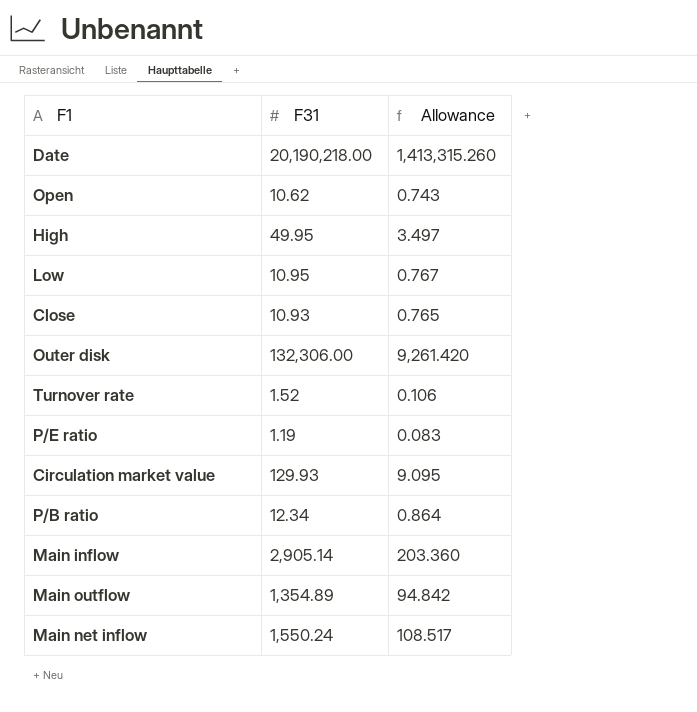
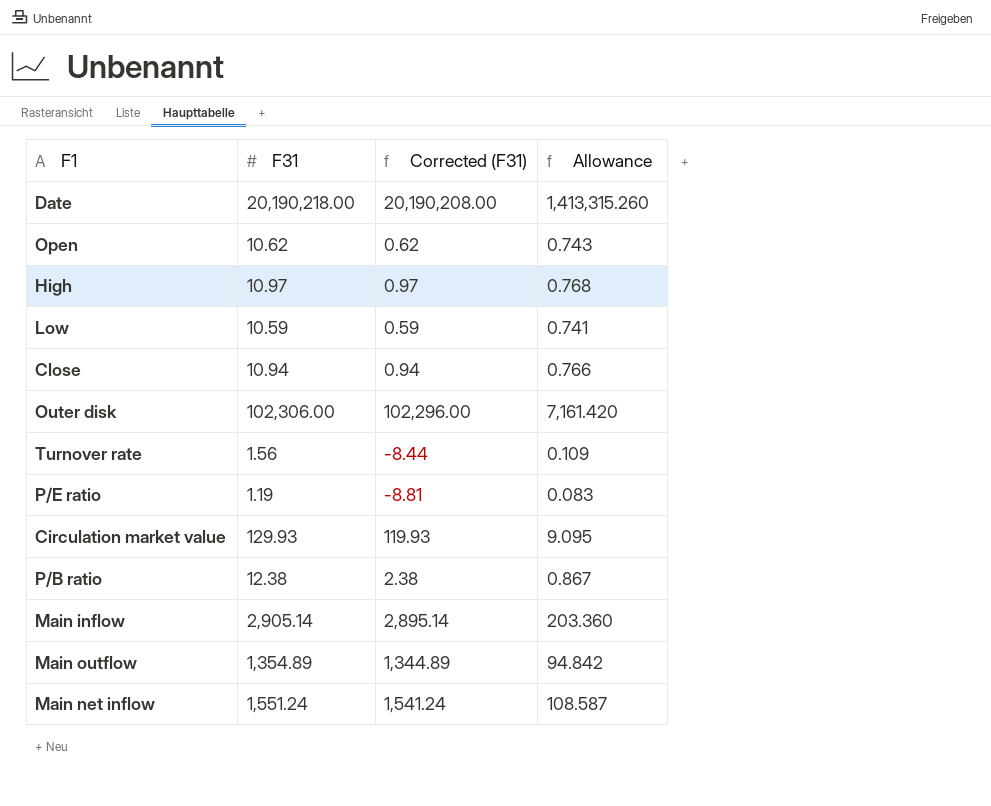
column Corrected (F31) | formula: none -> [F31] - 10
High | F31: 49.95 -> 10.97
High | Allowance: 3.497 -> 0.768
Low | F31: 10.95 -> 10.59
Low | Allowance: 0.767 -> 0.741
Close | F31: 10.93 -> 10.94
Close | Allowance: 0.765 -> 0.766
Outer disk | F31: 132,306.00 -> 102,306.00
Outer disk | Allowance: 9,261.420 -> 7,161.420
Turnover rate | F31: 1.52 -> 1.56
Turnover rate | Allowance: 0.106 -> 0.109
P/B ratio | F31: 12.34 -> 12.38
P/B ratio | Allowance: 0.864 -> 0.867
Main net inflow | F31: 1,550.24 -> 1,551.24
Main net inflow | Allowance: 108.517 -> 108.587

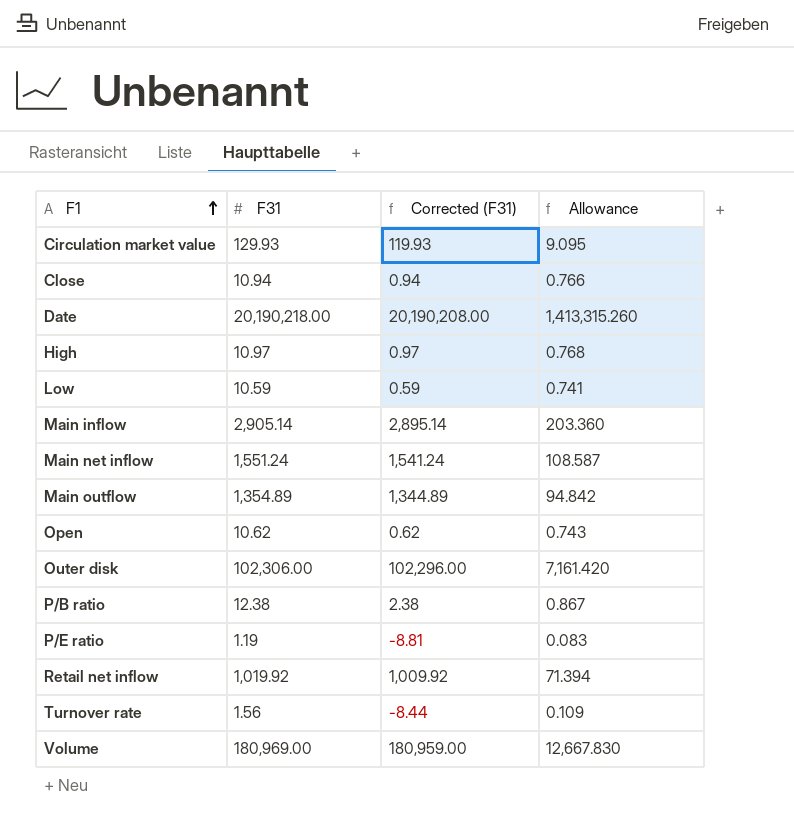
row order: none -> F1 ascending
row Retail net inflow: none -> 1,019.92 | 1,009.92 | 71.394
row Volume: none -> 180,969.00 | 180,959.00 | 12,667.830

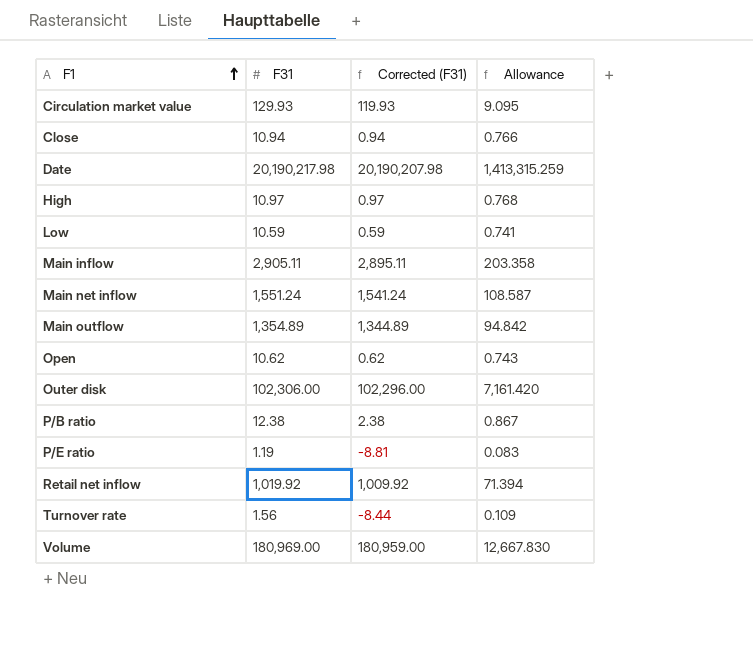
Date | F31: 20,190,218.00 -> 20,190,217.98
Date | Corrected (F31): 20,190,208.00 -> 20,190,207.98
Date | Allowance: 1,413,315.260 -> 1,413,315.259
Main inflow | F31: 2,905.14 -> 2,905.11
Main inflow | Corrected (F31): 2,895.14 -> 2,895.11
Main inflow | Allowance: 203.360 -> 203.358

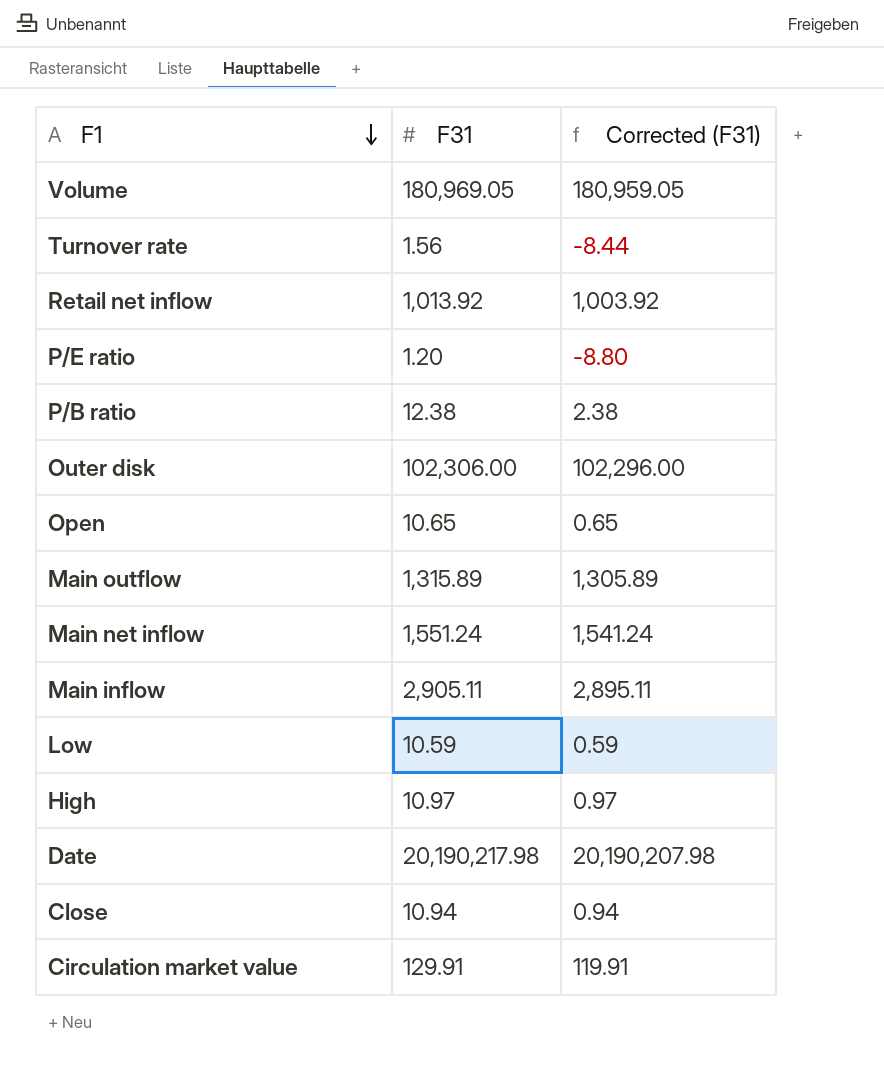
row order: F1 ascending -> F1 descending
column Allowance | formula: [F31] * 0.07 -> none
Volume | F31: 180,969.00 -> 180,969.05
Volume | Corrected (F31): 180,959.00 -> 180,959.05
Retail net inflow | F31: 1,019.92 -> 1,013.92
Retail net inflow | Corrected (F31): 1,009.92 -> 1,003.92
P/E ratio | F31: 1.19 -> 1.20
P/E ratio | Corrected (F31): -8.81 -> -8.80
Open | F31: 10.62 -> 10.65
Open | Corrected (F31): 0.62 -> 0.65
Main outflow | F31: 1,354.89 -> 1,315.89
Main outflow | Corrected (F31): 1,344.89 -> 1,305.89
Circulation market value | F31: 129.93 -> 129.91
Circulation market value | Corrected (F31): 119.93 -> 119.91

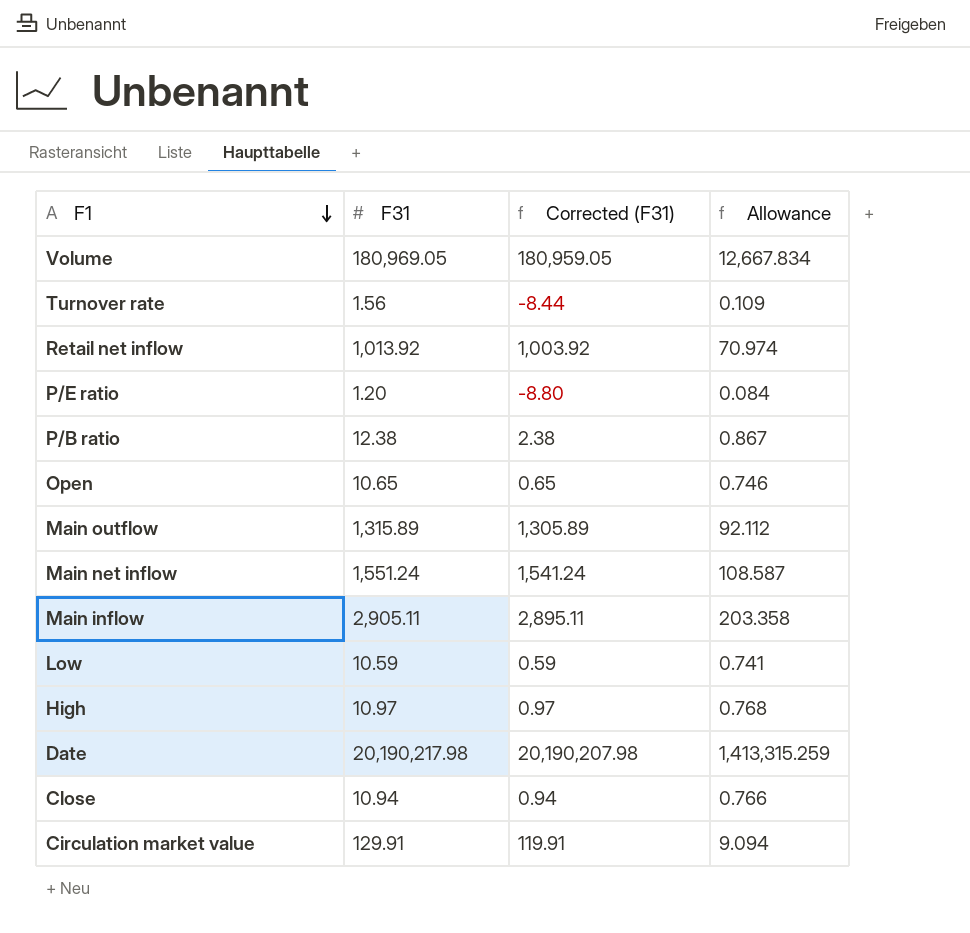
column Allowance | formula: none -> [F31] * 0.07
row Outer disk: 102,306.00 | 102,296.00 -> none

